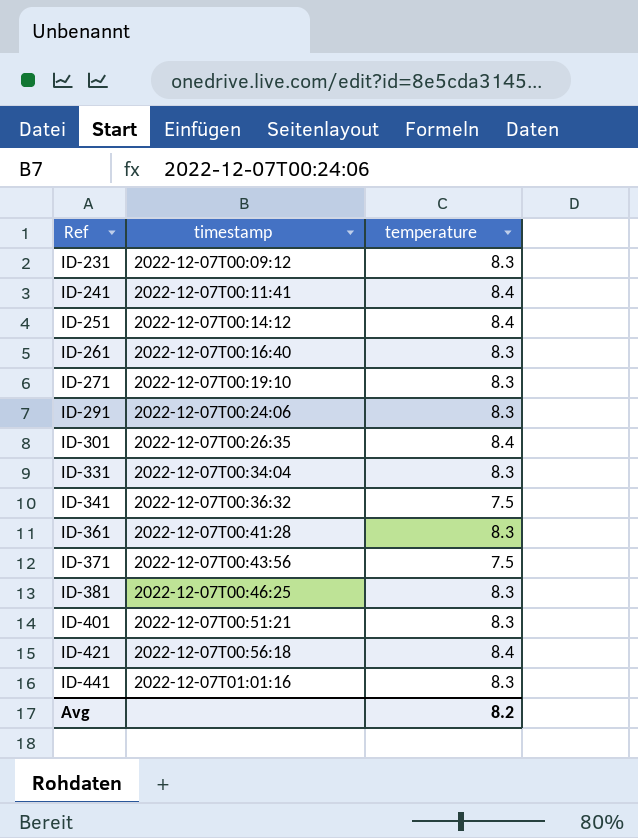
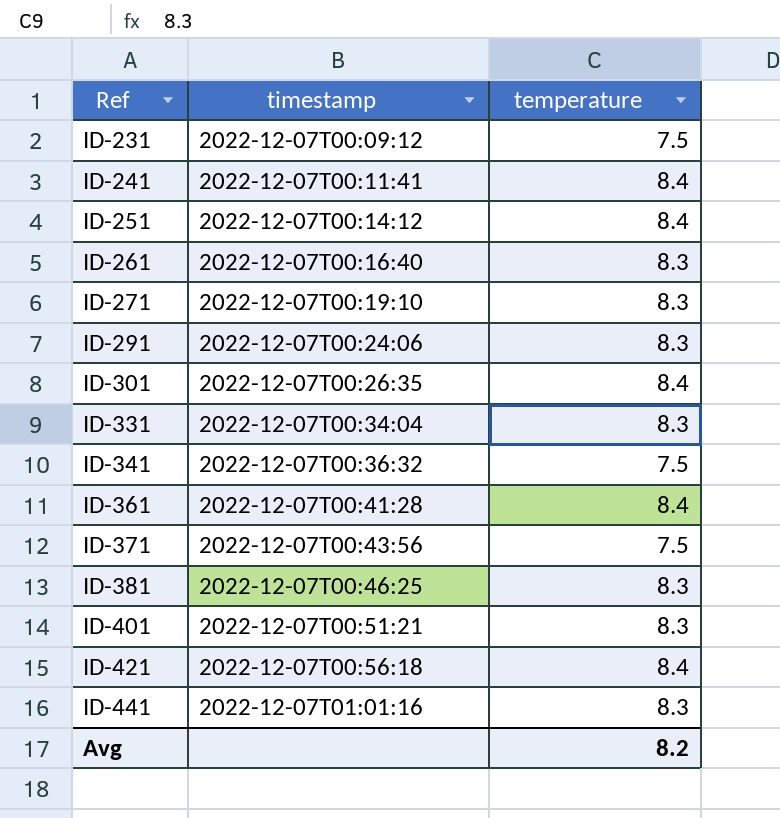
ID-231 | temperature: 8.3 -> 7.5
ID-361 | temperature: 8.3 -> 8.4

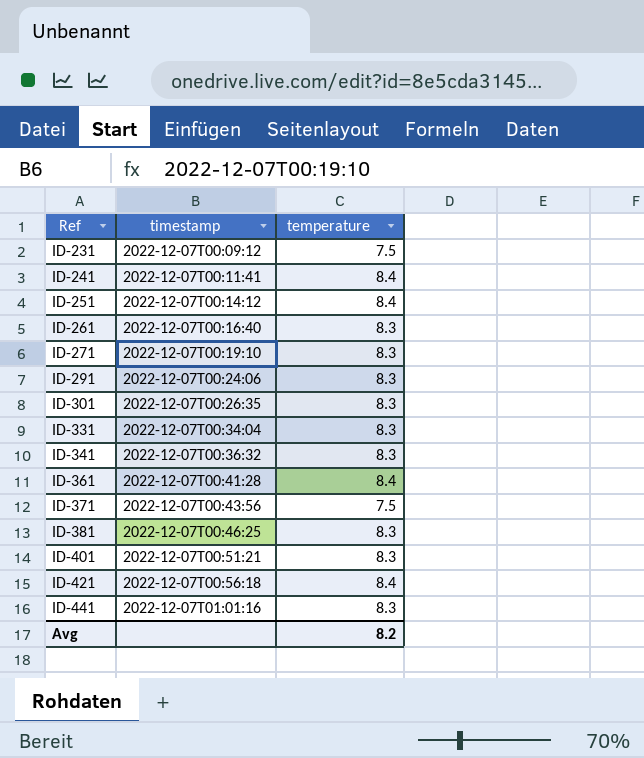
ID-301 | temperature: 8.4 -> 8.3
ID-341 | temperature: 7.5 -> 8.3

